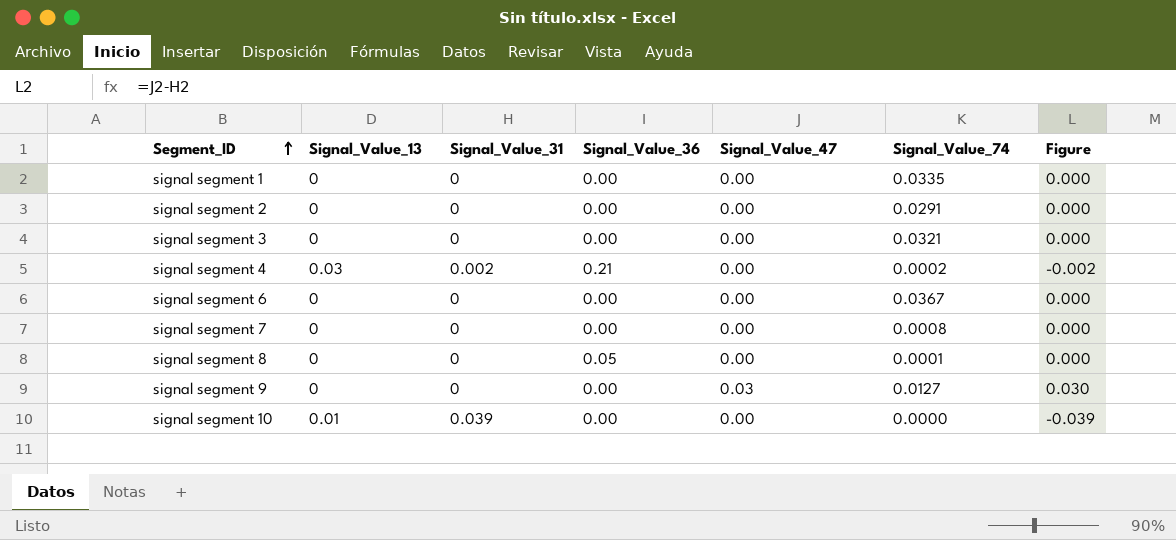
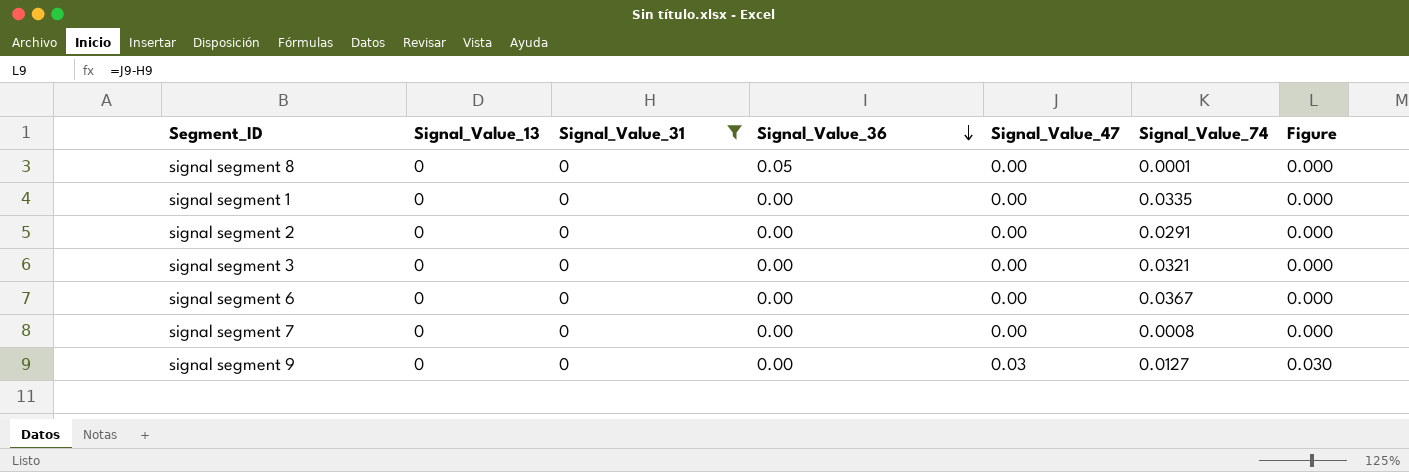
filter: none -> Signal_Value_31 = 0
row order: Segment_ID ascending -> Signal_Value_36 descending

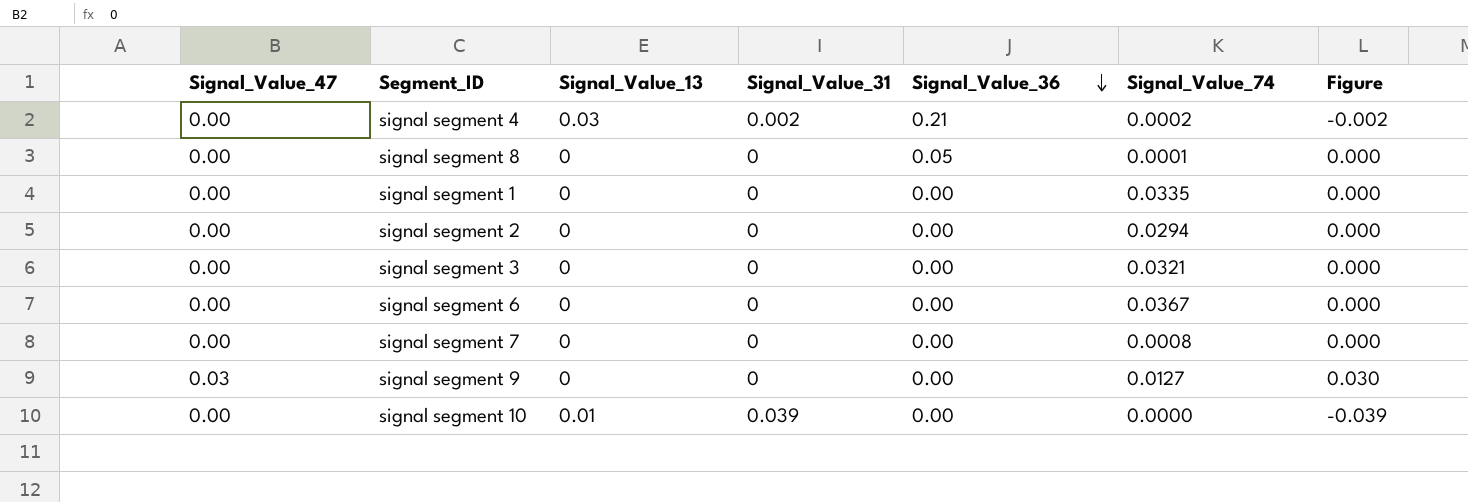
filter: Signal_Value_31 = 0 -> none
column Signal_Value_47 | position: 5 -> 1
signal segment 2 | Signal_Value_74: 0.0291 -> 0.0294

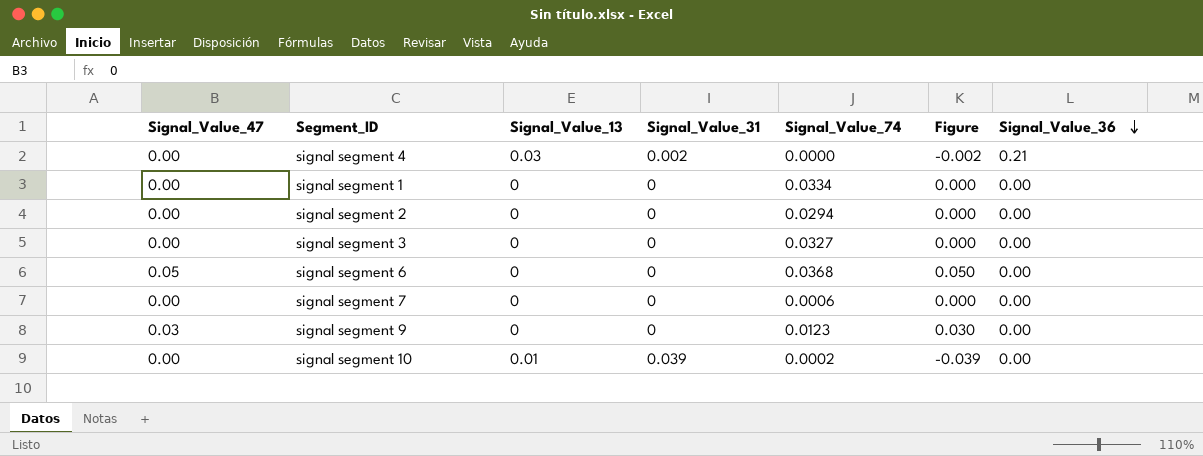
column Signal_Value_36 | position: 5 -> 7
row signal segment 8: 0.00 | 0 | 0 | 0.05 | 0.0001 | 0.000 -> none
signal segment 4 | Signal_Value_74: 0.0002 -> 0.0000
signal segment 1 | Signal_Value_74: 0.0335 -> 0.0334
signal segment 3 | Signal_Value_74: 0.0321 -> 0.0327
signal segment 6 | Signal_Value_47: 0.00 -> 0.05
signal segment 6 | Signal_Value_74: 0.0367 -> 0.0368
signal segment 6 | Figure: 0.000 -> 0.050
signal segment 7 | Signal_Value_74: 0.0008 -> 0.0006
signal segment 9 | Signal_Value_74: 0.0127 -> 0.0123
signal segment 10 | Signal_Value_74: 0.0000 -> 0.0002

